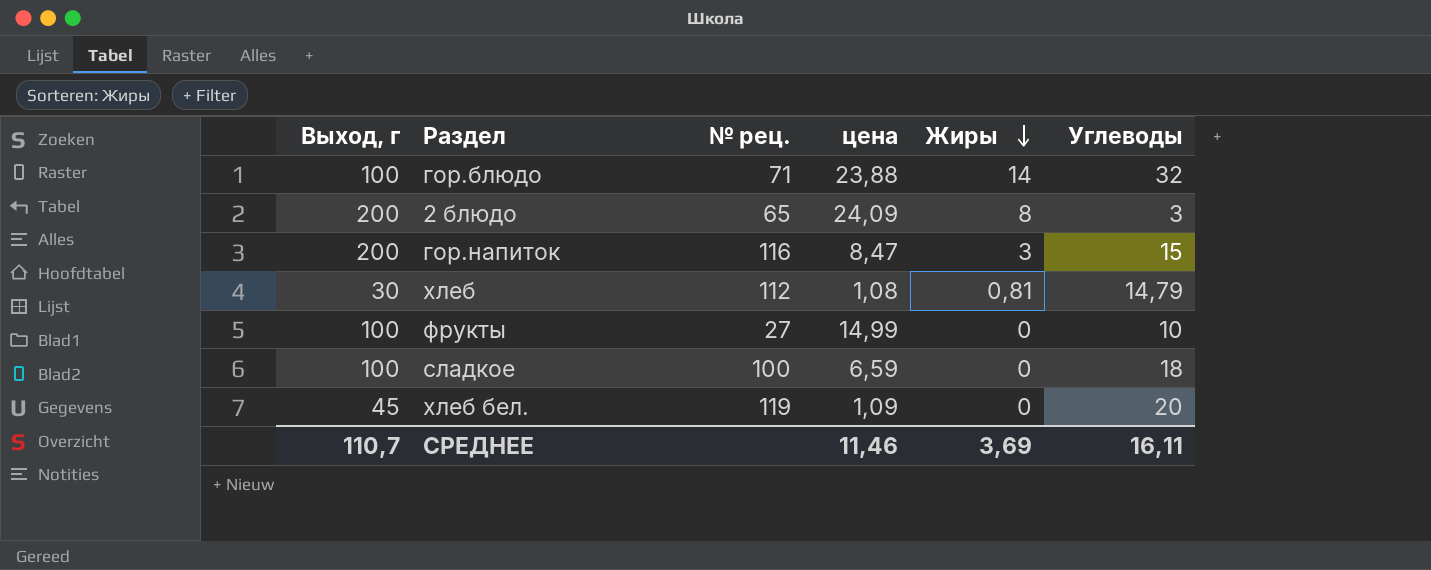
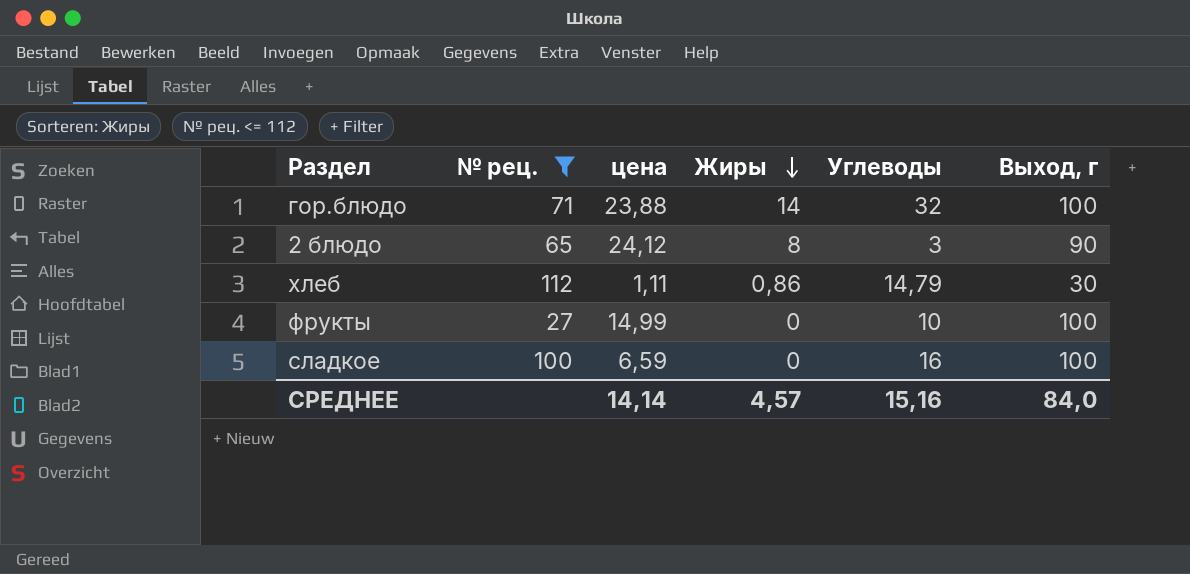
filter: none -> № рец. <= 112
column Выход, г | position: 1 -> 6
2 блюдо | цена: 24,09 -> 24,12
2 блюдо | Выход, г: 200 -> 90
хлеб | цена: 1,08 -> 1,11
хлеб | Жиры: 0,81 -> 0,86
сладкое | Углеводы: 18 -> 16
СРЕДНЕЕ | цена: 11,46 -> 14,14
СРЕДНЕЕ | Жиры: 3,69 -> 4,57
СРЕДНЕЕ | Углеводы: 16,11 -> 15,16
СРЕДНЕЕ | Выход, г: 110,7 -> 84,0

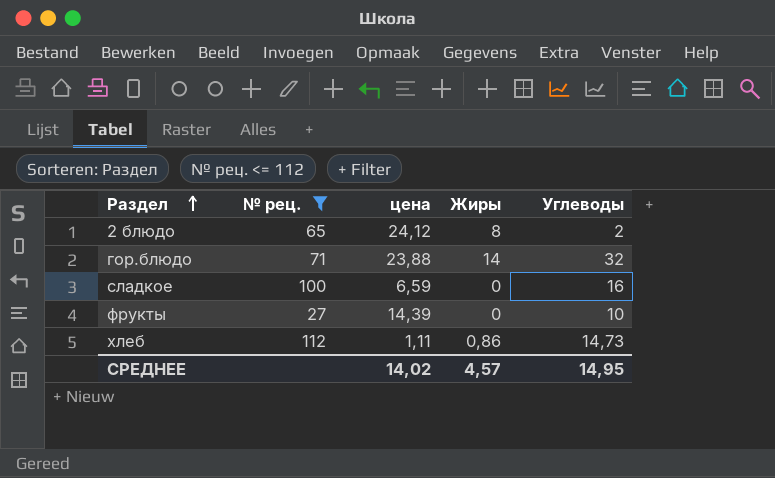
row order: Жиры descending -> Раздел ascending
column Выход, г | position: 6 -> none
2 блюдо | Углеводы: 3 -> 2
фрукты | цена: 14,99 -> 14,39
хлеб | Углеводы: 14,79 -> 14,73
СРЕДНЕЕ | цена: 14,14 -> 14,02
СРЕДНЕЕ | Углеводы: 15,16 -> 14,95

